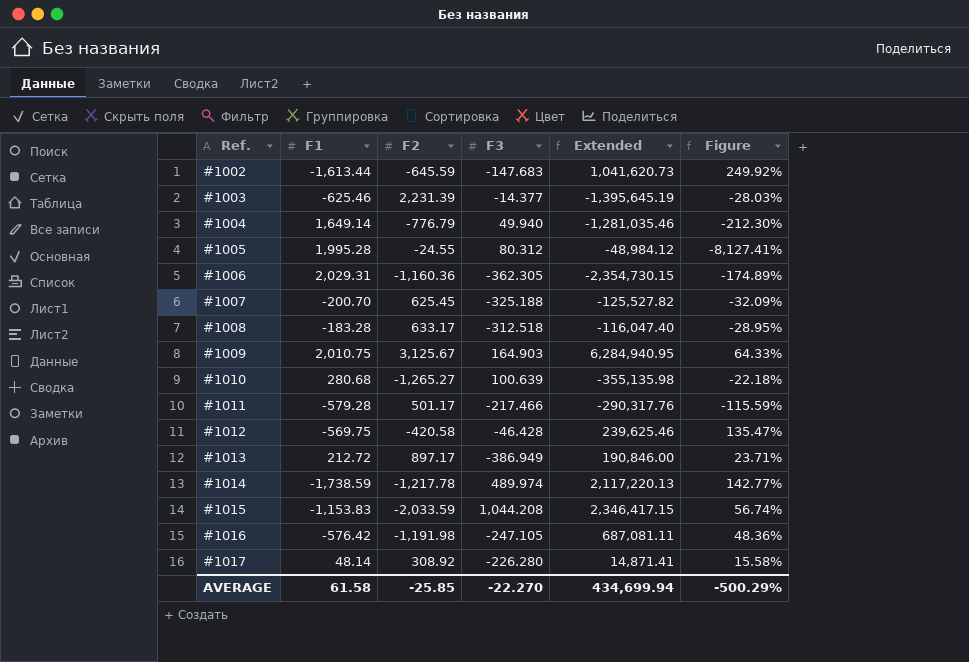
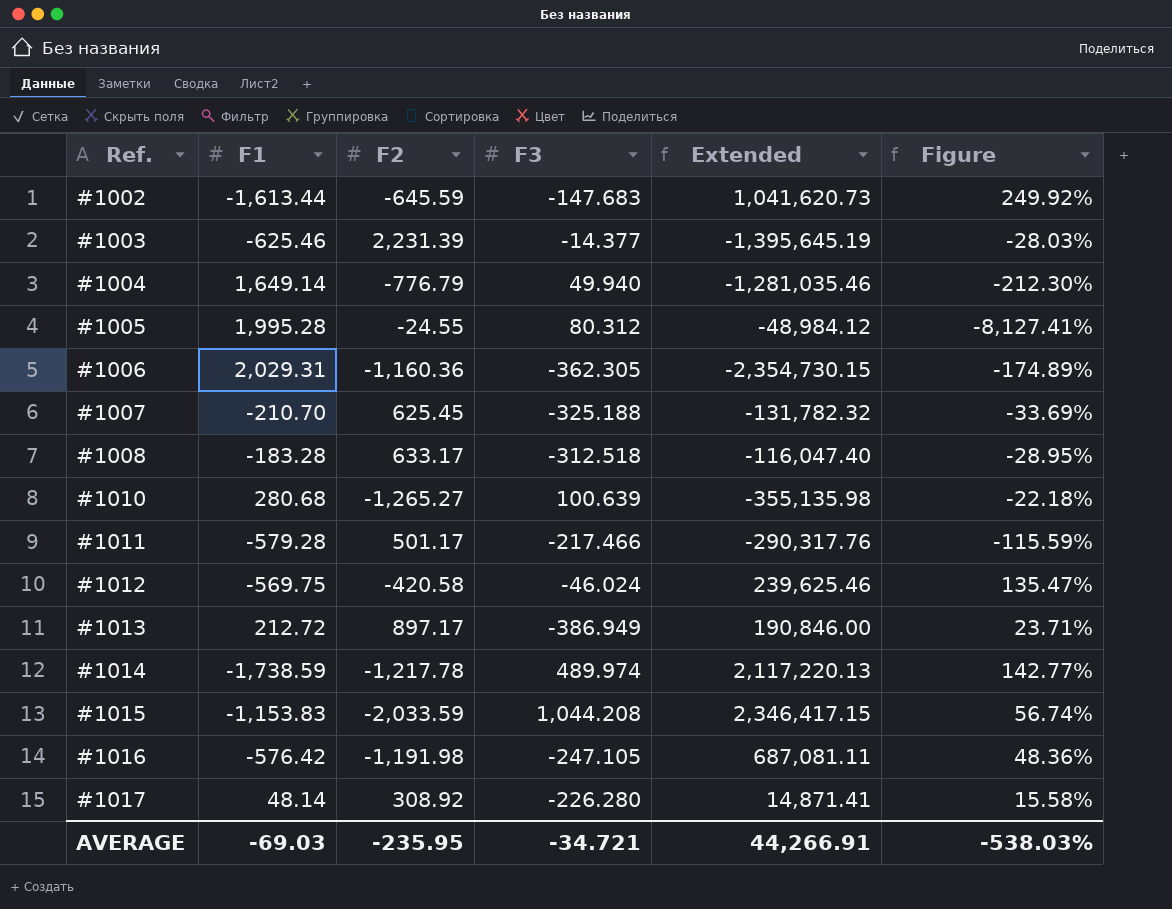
row #1009: 2,010.75 | 3,125.67 | 164.903 | 6,284,940.95 | 64.33% -> none
#1007 | F1: -200.70 -> -210.70
#1007 | Extended: -125,527.82 -> -131,782.32
#1007 | Figure: -32.09% -> -33.69%
#1012 | F3: -46.428 -> -46.024
AVERAGE | F1: 61.58 -> -69.03
AVERAGE | F2: -25.85 -> -235.95
AVERAGE | F3: -22.270 -> -34.721
AVERAGE | Extended: 434,699.94 -> 44,266.91
AVERAGE | Figure: -500.29% -> -538.03%

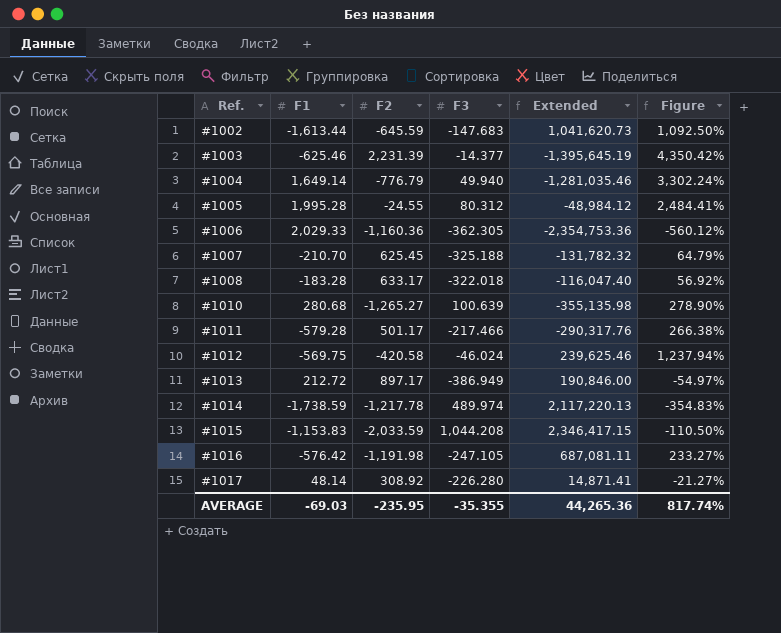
column Figure | formula: [F1] / [F2] -> [F1] / [F3]
#1006 | F1: 2,029.31 -> 2,029.33
#1006 | Extended: -2,354,730.15 -> -2,354,753.36
#1008 | F3: -312.518 -> -322.018
AVERAGE | F3: -34.721 -> -35.355
AVERAGE | Extended: 44,266.91 -> 44,265.36
AVERAGE | Figure: -538.03% -> 817.74%

